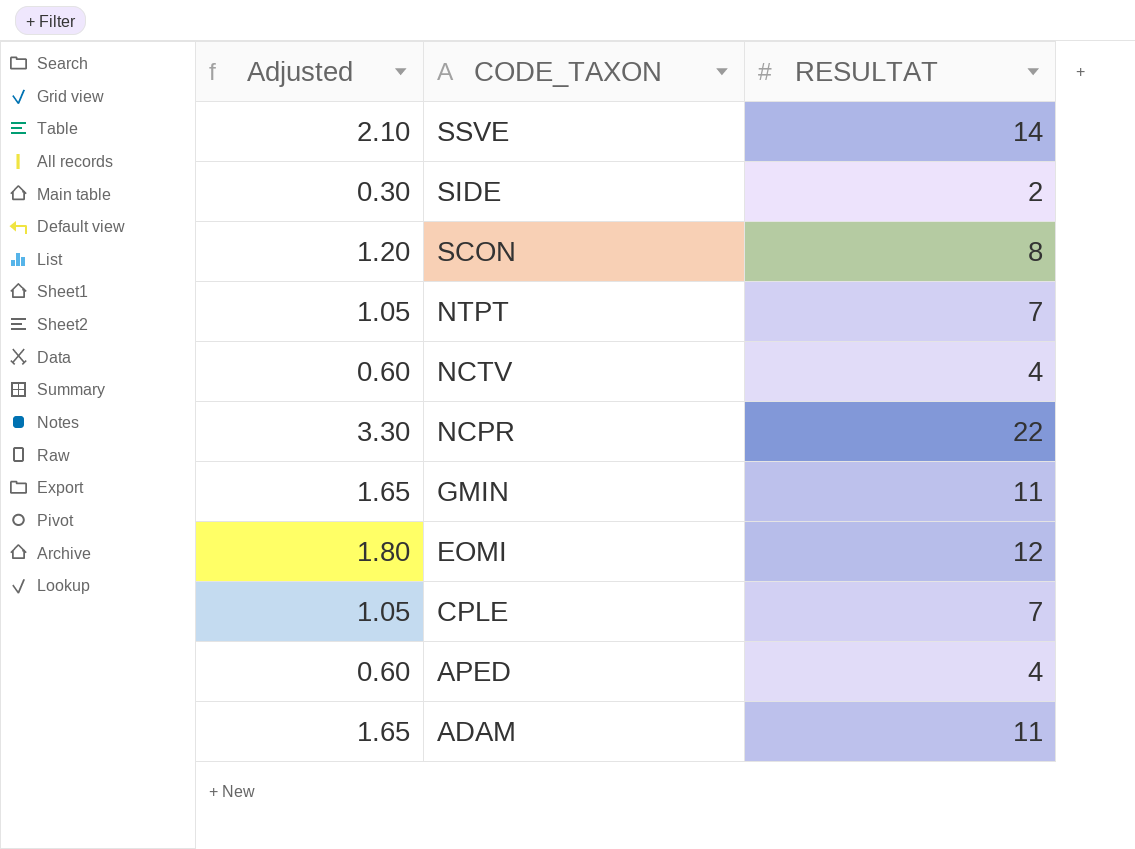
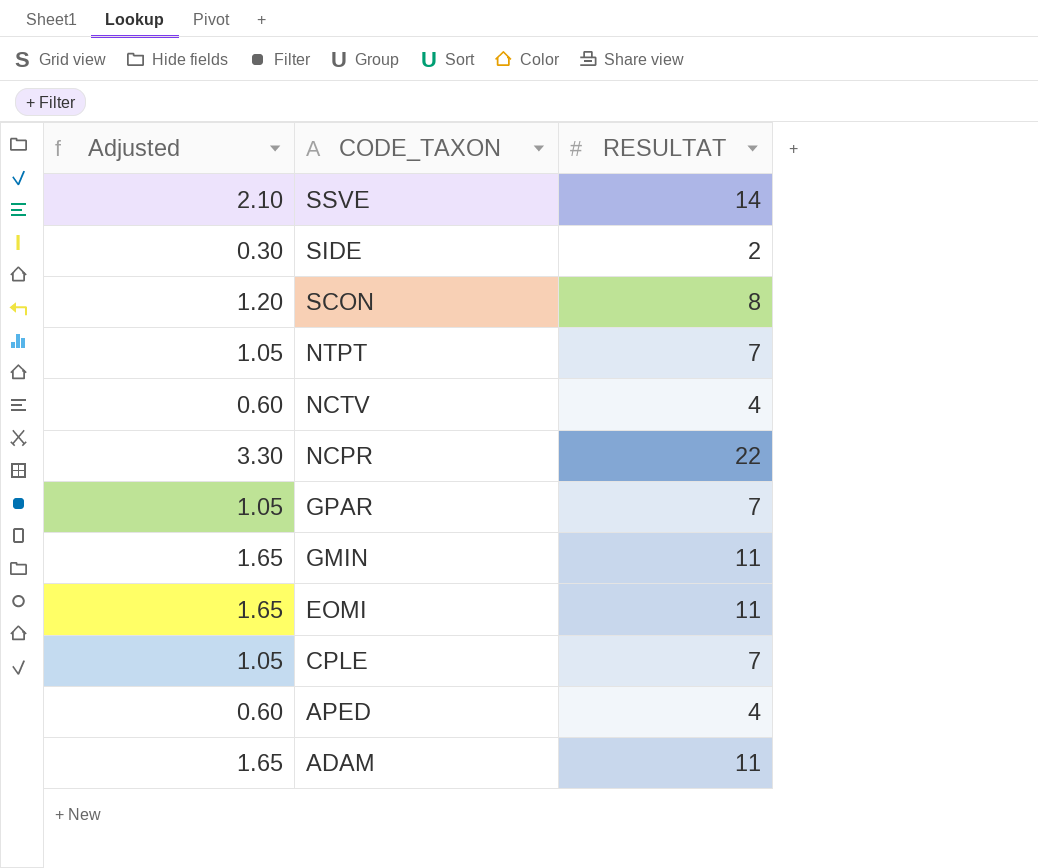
row GPAR: none -> 1.05 | 7
EOMI | Adjusted: 1.80 -> 1.65
EOMI | RESULTAT: 12 -> 11

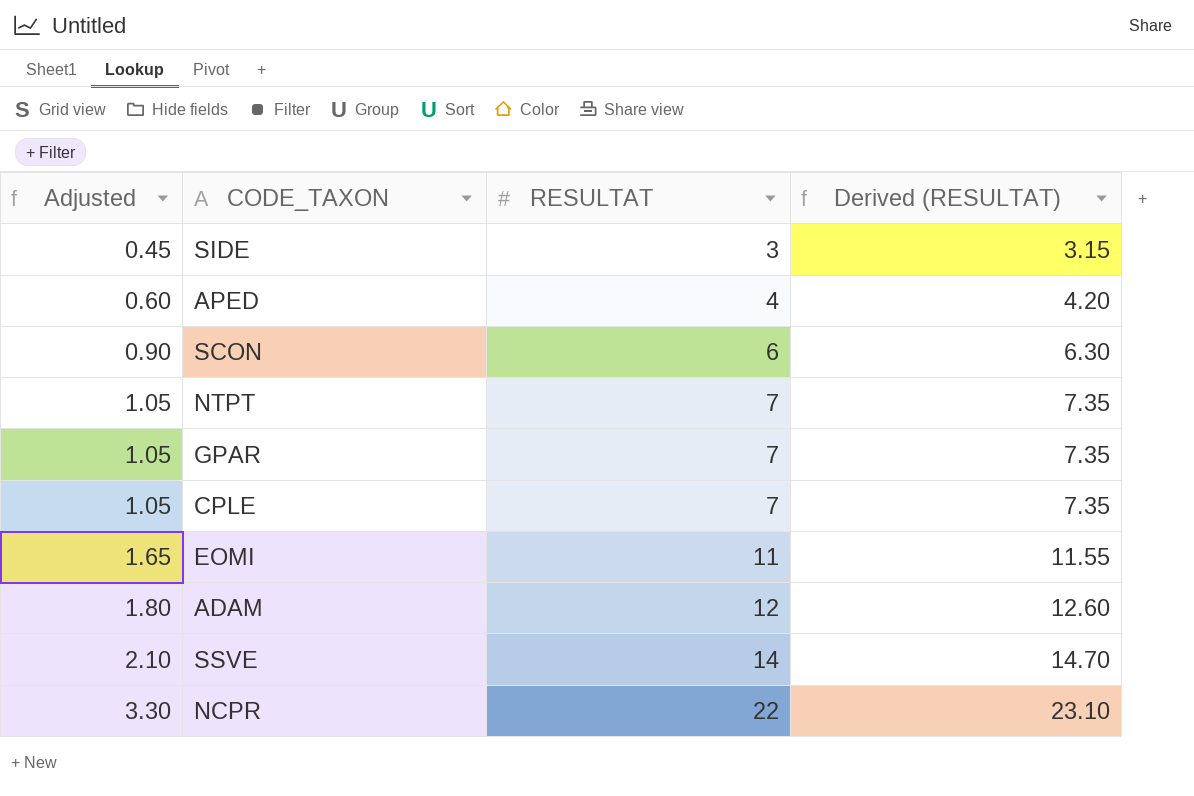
row order: CODE_TAXON descending -> Adjusted ascending
column Derived (RESULTAT) | formula: none -> [RESULTAT] * 1.05
row NCTV: 0.60 | 4 -> none
row GMIN: 1.65 | 11 -> none
SIDE | Adjusted: 0.30 -> 0.45
SIDE | RESULTAT: 2 -> 3
SCON | Adjusted: 1.20 -> 0.90
SCON | RESULTAT: 8 -> 6
ADAM | Adjusted: 1.65 -> 1.80
ADAM | RESULTAT: 11 -> 12

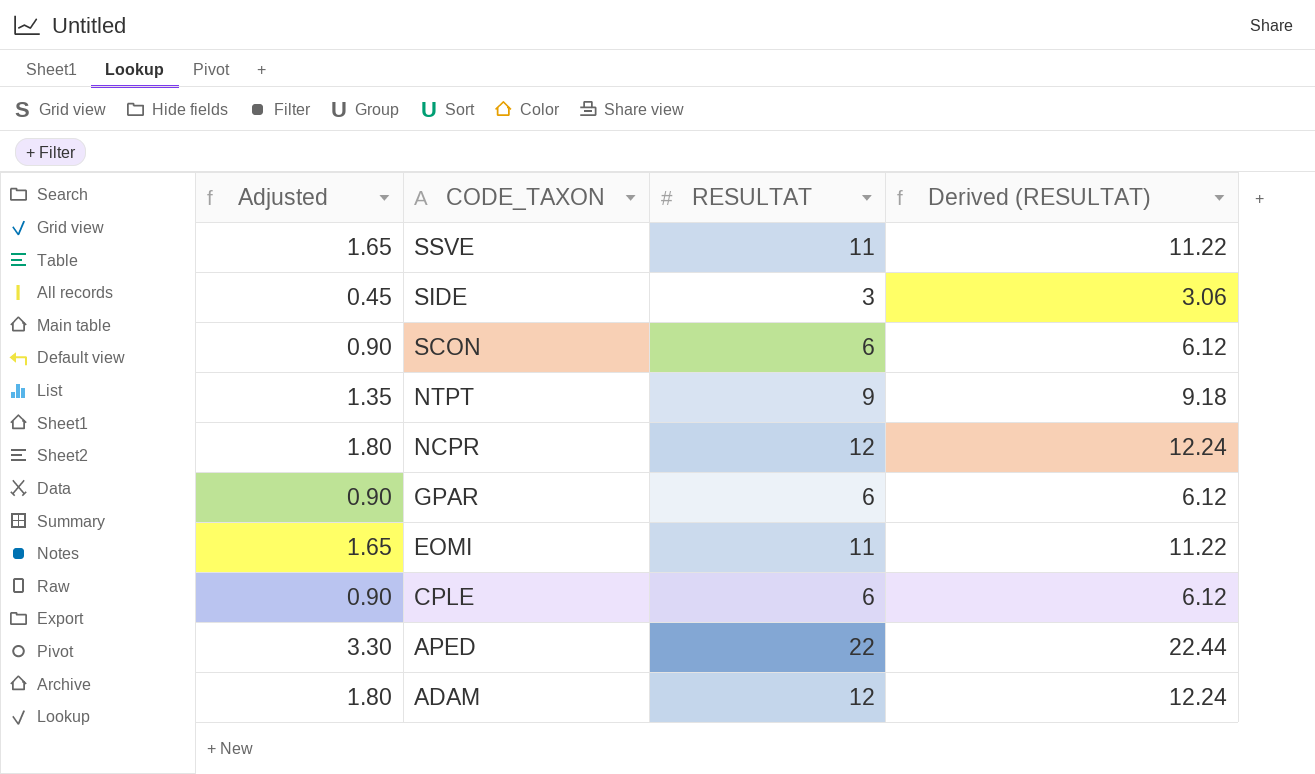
row order: Adjusted ascending -> CODE_TAXON descending
column Derived (RESULTAT) | formula: [RESULTAT] * 1.05 -> [RESULTAT] * 1.02
SSVE | Adjusted: 2.10 -> 1.65
SSVE | RESULTAT: 14 -> 11
NTPT | Adjusted: 1.05 -> 1.35
NTPT | RESULTAT: 7 -> 9
NCPR | Adjusted: 3.30 -> 1.80
NCPR | RESULTAT: 22 -> 12
GPAR | Adjusted: 1.05 -> 0.90
GPAR | RESULTAT: 7 -> 6
CPLE | Adjusted: 1.05 -> 0.90
CPLE | RESULTAT: 7 -> 6
APED | Adjusted: 0.60 -> 3.30
APED | RESULTAT: 4 -> 22

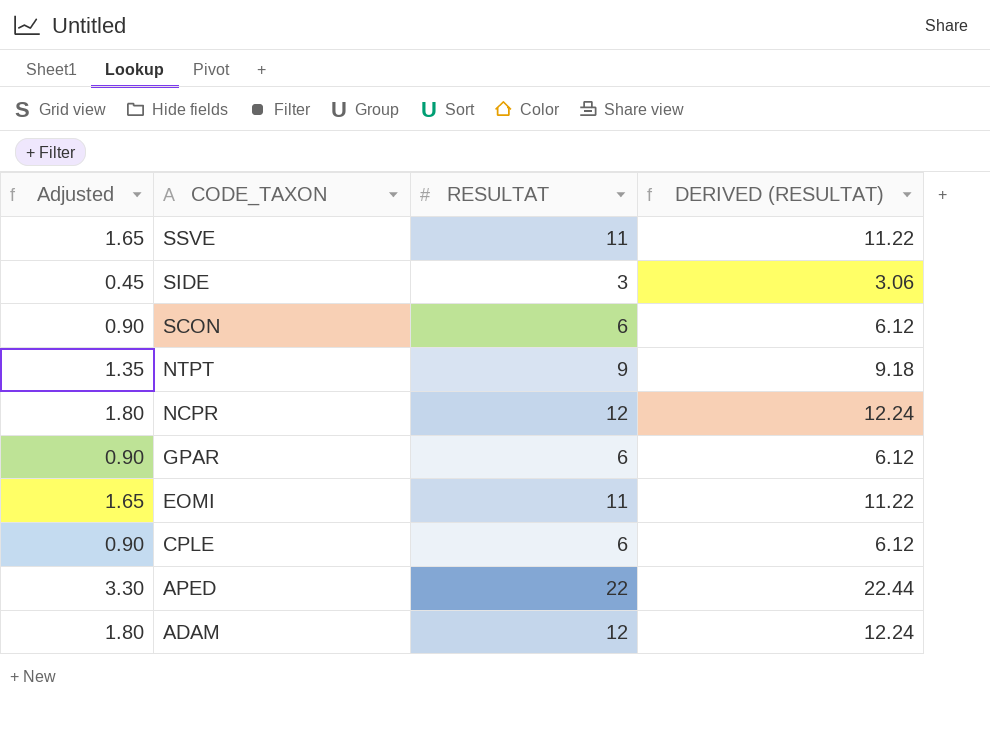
column name: Derived (RESULTAT) -> DERIVED (RESULTAT)

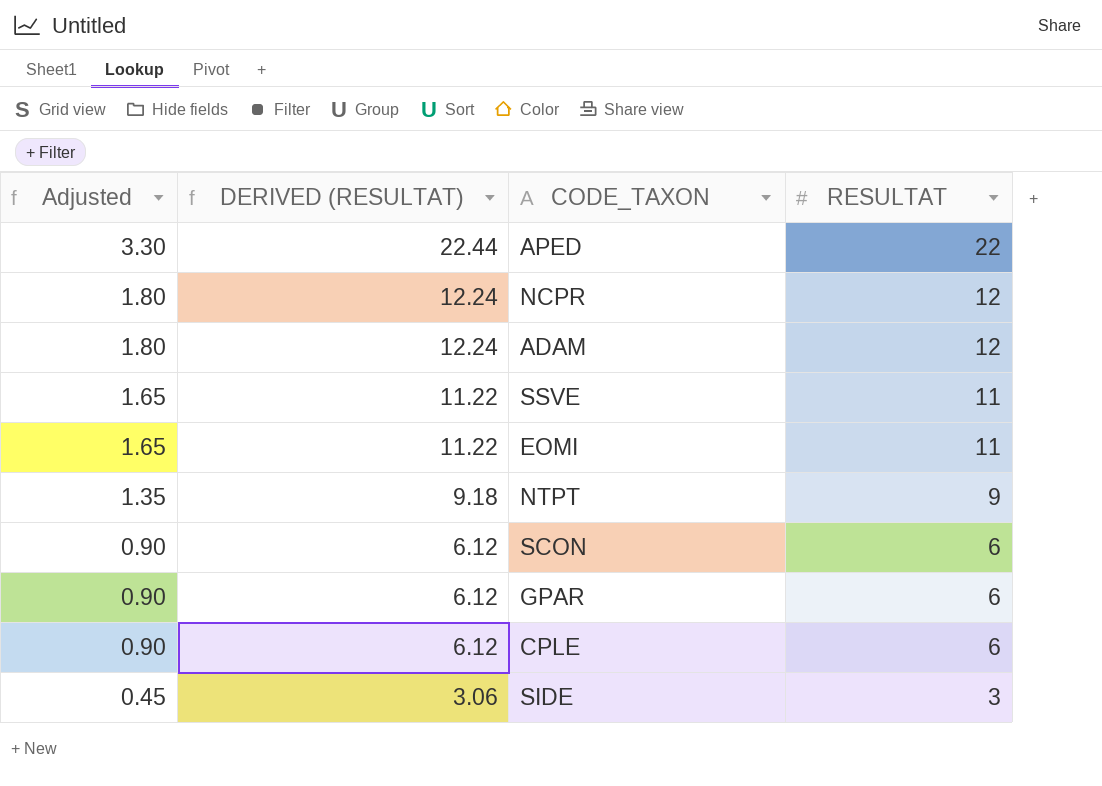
row order: CODE_TAXON descending -> Adjusted descending
column DERIVED (RESULTAT) | position: 4 -> 2

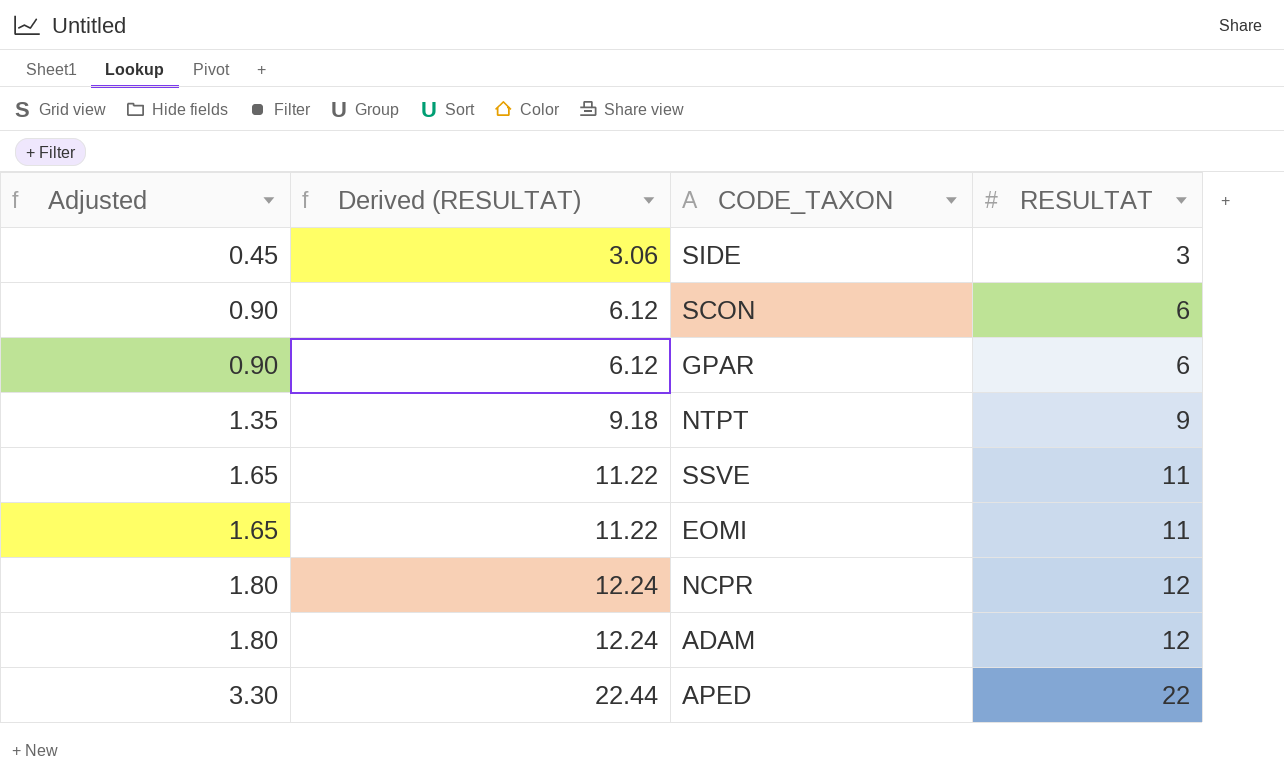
row order: Adjusted descending -> Adjusted ascending
column name: DERIVED (RESULTAT) -> Derived (RESULTAT)
row CPLE: 0.90 | 6.12 | 6 -> none

